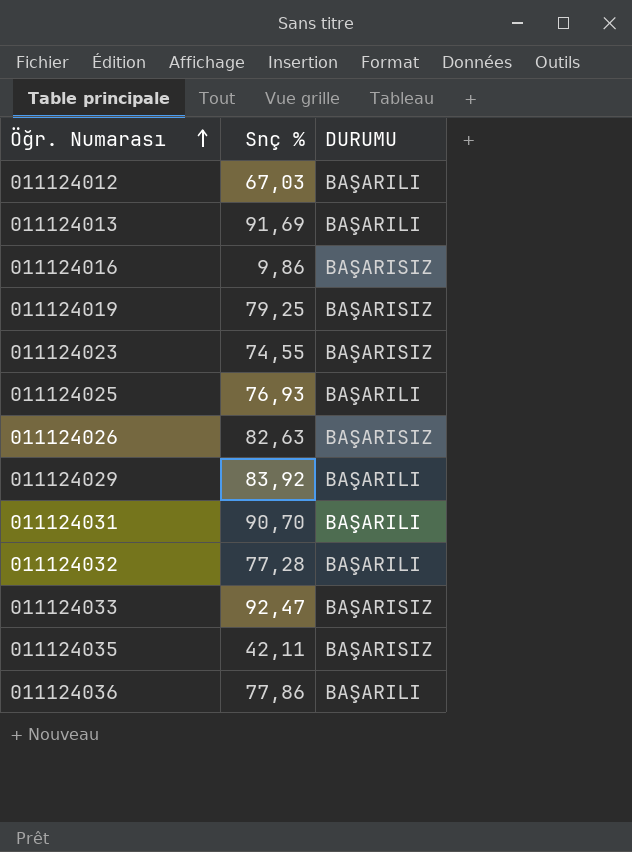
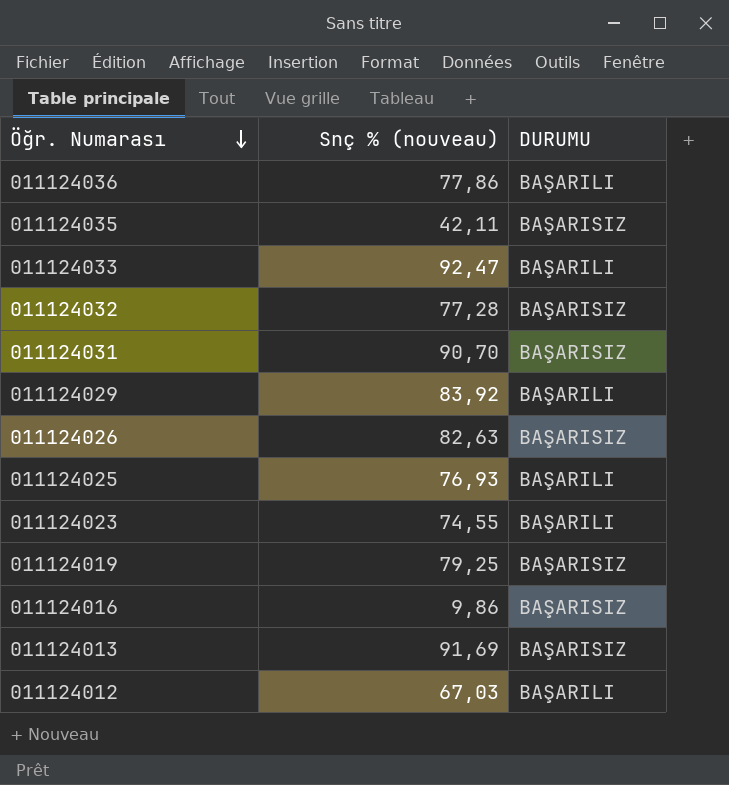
row order: Öğr. Numarası ascending -> Öğr. Numarası descending
column name: Snç % -> Snç % (nouveau)
011124033 | DURUMU: BAŞARISIZ -> BAŞARILI
011124032 | DURUMU: BAŞARILI -> BAŞARISIZ
011124031 | DURUMU: BAŞARILI -> BAŞARISIZ
011124023 | DURUMU: BAŞARISIZ -> BAŞARILI
011124013 | DURUMU: BAŞARILI -> BAŞARISIZ

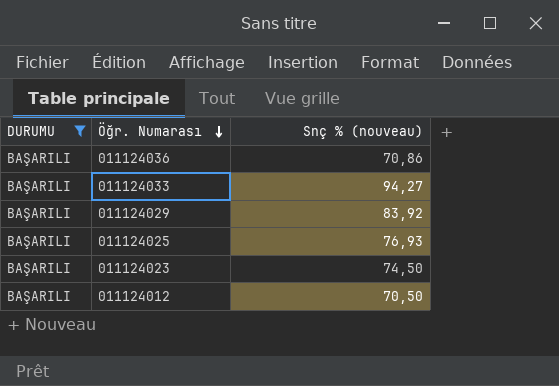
filter: none -> DURUMU = BAŞARILI
column DURUMU | position: 3 -> 1
011124036 | Snç % (nouveau): 77,86 -> 70,86
011124033 | Snç % (nouveau): 92,47 -> 94,27
011124023 | Snç % (nouveau): 74,55 -> 74,50
011124012 | Snç % (nouveau): 67,03 -> 70,50

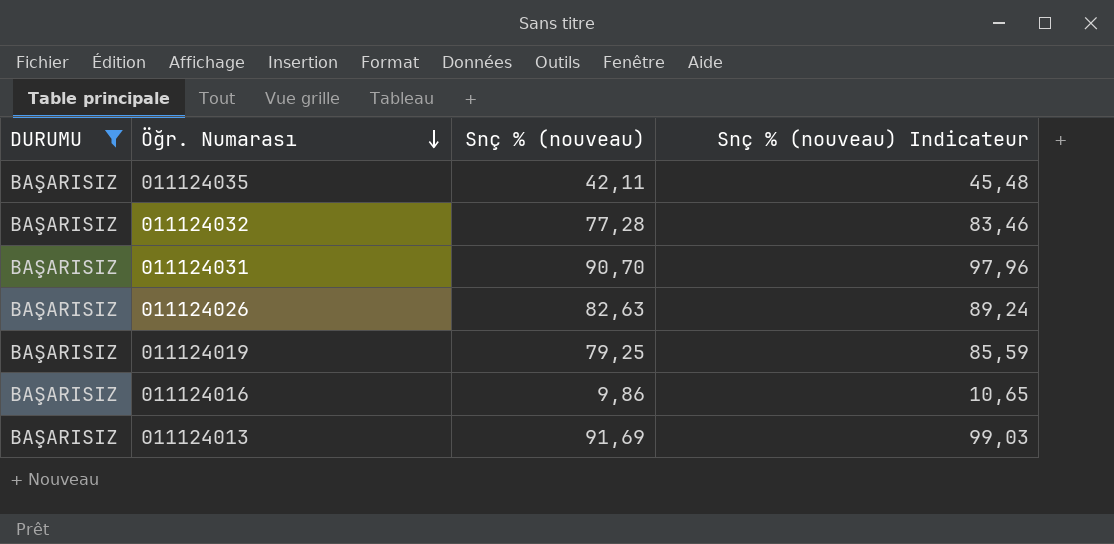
filter: DURUMU = BAŞARILI -> DURUMU = BAŞARISIZ
column Snç % (nouveau) Indicateur | formula: none -> [Snç % (nouveau)] * 1,08

